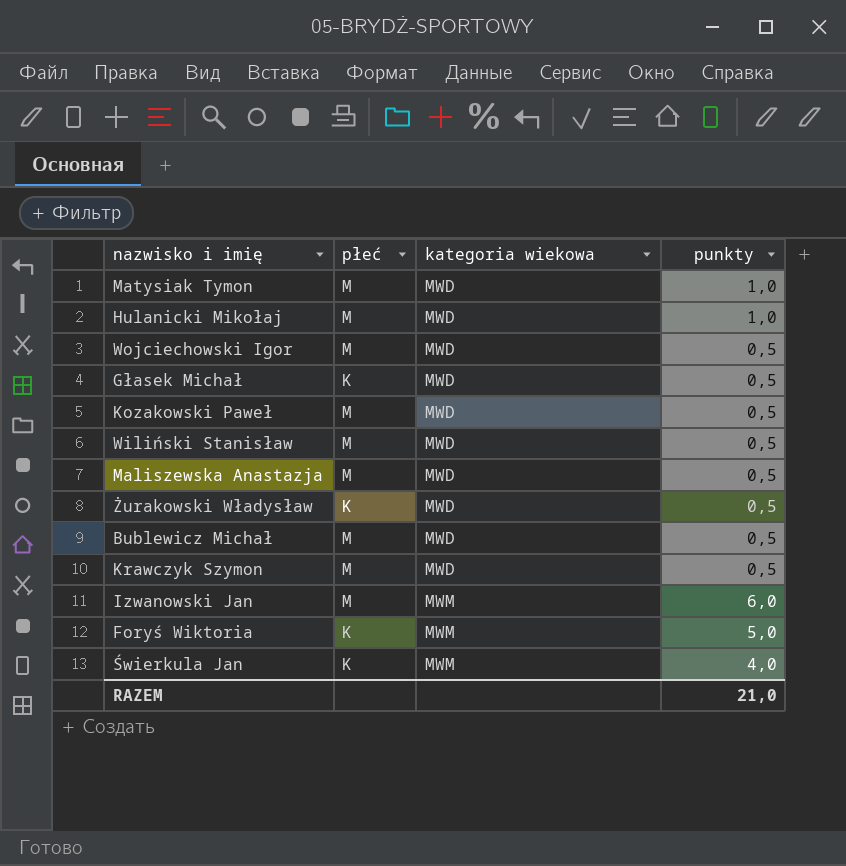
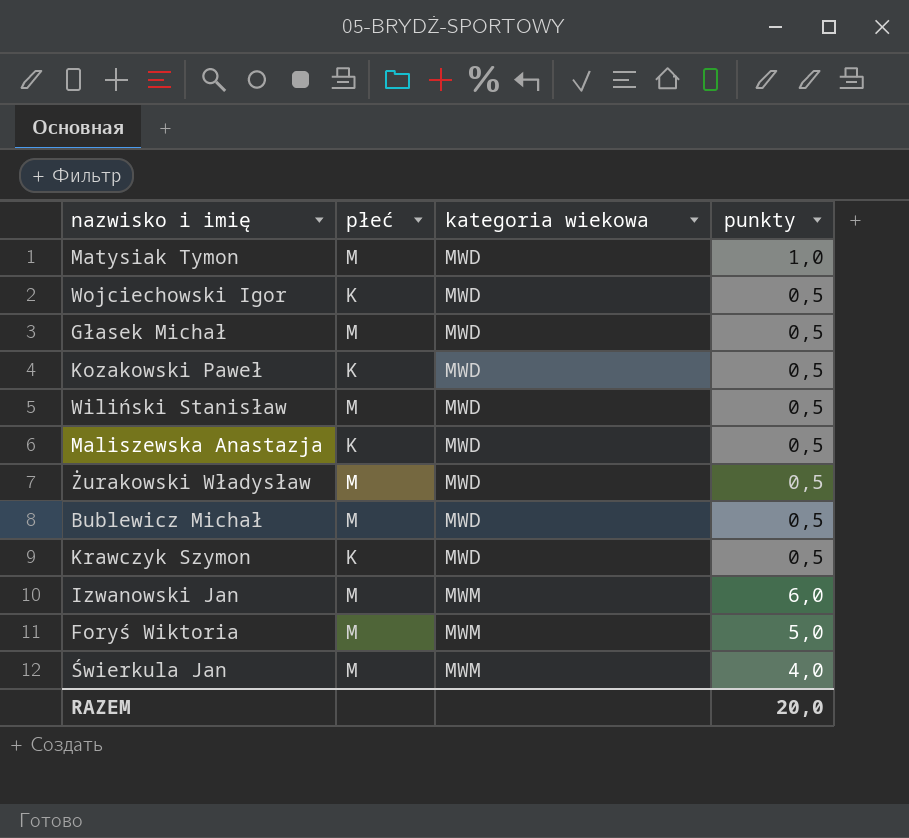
row Hulanicki Mikołaj: M | MWD | 1,0 -> none
Wojciechowski Igor | płeć: M -> K
Głasek Michał | płeć: K -> M
Kozakowski Paweł | płeć: M -> K
Maliszewska Anastazja | płeć: M -> K
Żurakowski Władysław | płeć: K -> M
Krawczyk Szymon | płeć: M -> K
Foryś Wiktoria | płeć: K -> M
Świerkula Jan | płeć: K -> M
RAZEM | punkty: 21,0 -> 20,0

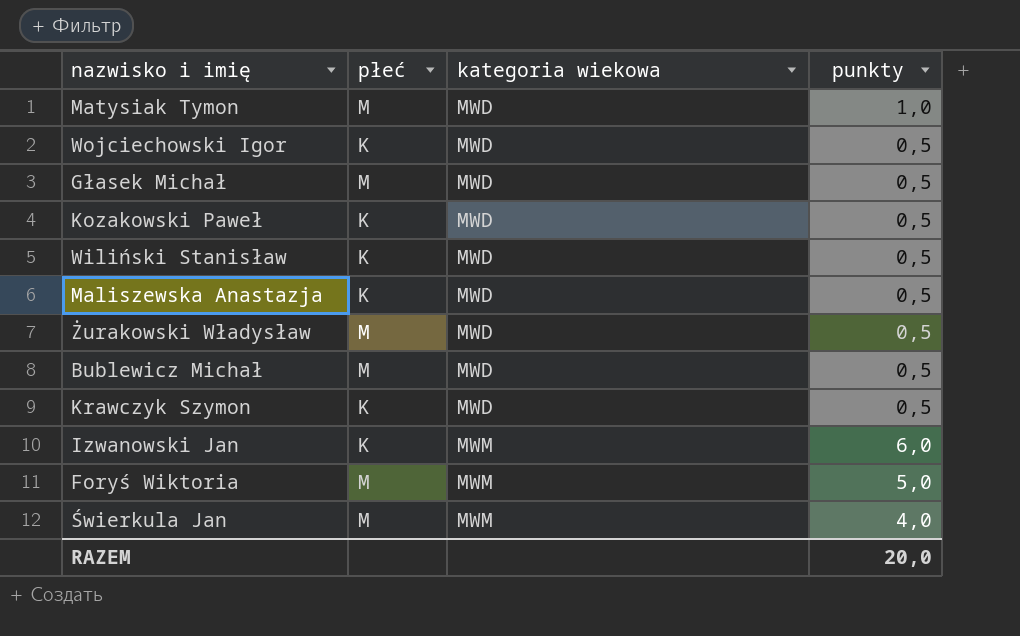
Wiliński Stanisław | płeć: M -> K
Izwanowski Jan | płeć: M -> K

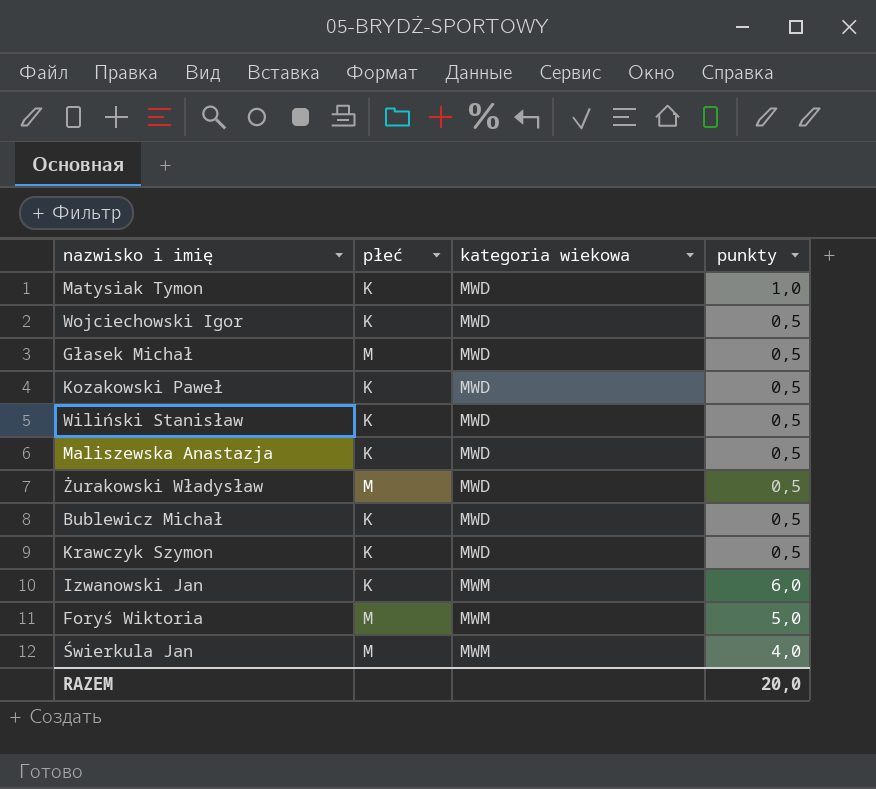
Matysiak Tymon | płeć: M -> K
Bublewicz Michał | płeć: M -> K

